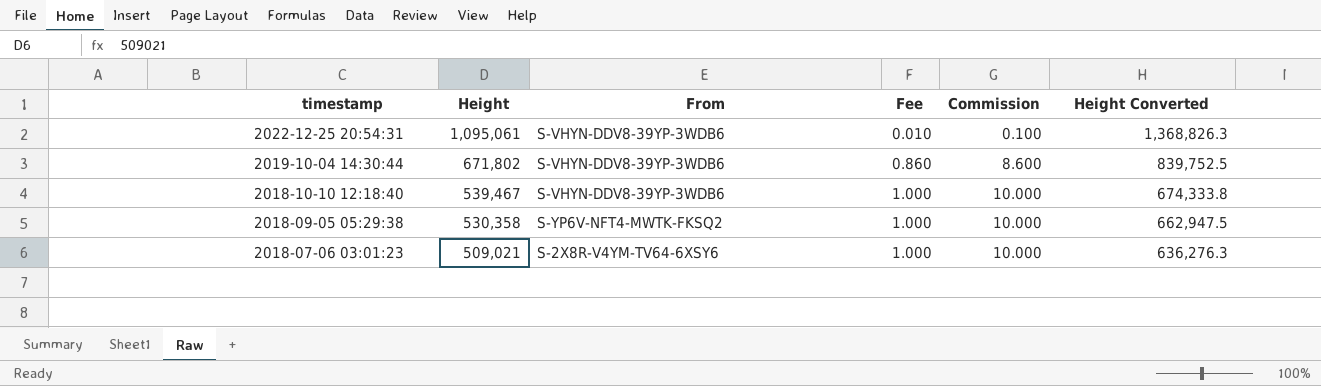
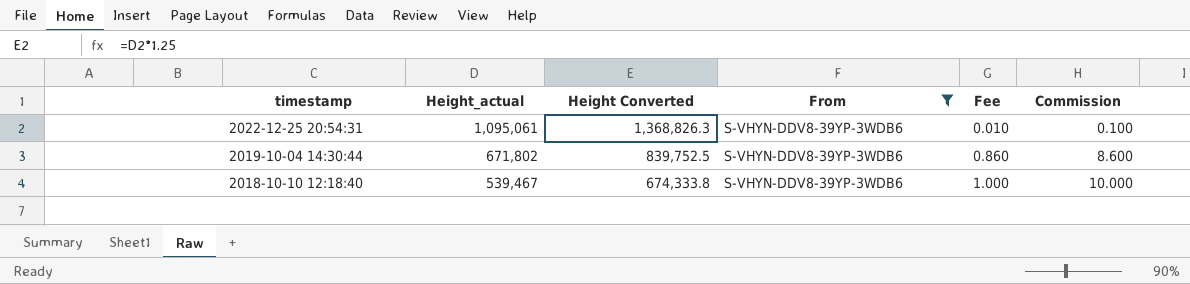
filter: none -> From = S-VHYN-DDV8-39YP-3WDB6
column name: Height -> Height_actual
column Height Converted | position: 6 -> 3

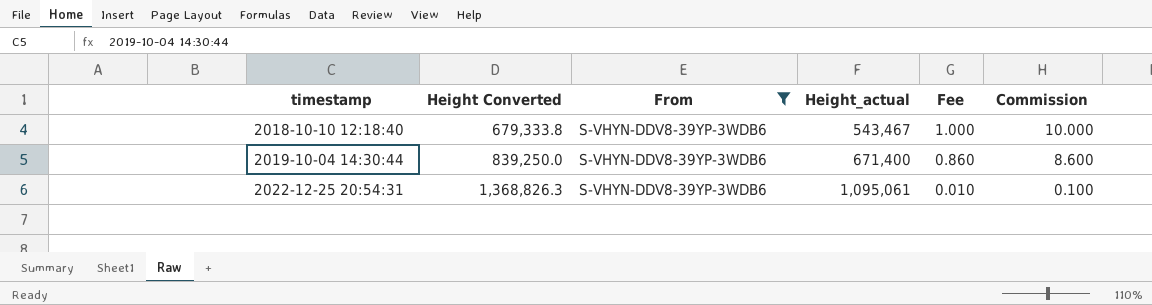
row order: timestamp descending -> timestamp ascending
column Height_actual | position: 2 -> 4
2018-10-10 12:18:40 | Height Converted: 674,333.8 -> 679,333.8
2018-10-10 12:18:40 | Height_actual: 539,467 -> 543,467
2019-10-04 14:30:44 | Height Converted: 839,752.5 -> 839,250.0
2019-10-04 14:30:44 | Height_actual: 671,802 -> 671,400

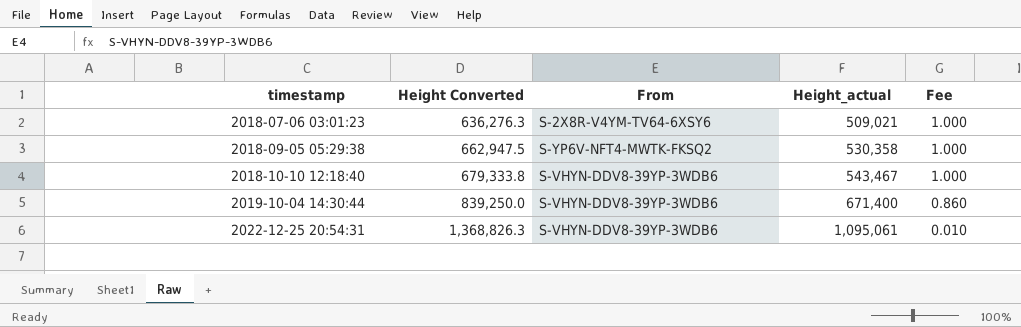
filter: From = S-VHYN-DDV8-39YP-3WDB6 -> none
column Commission | formula: [Fee] * 10 -> none

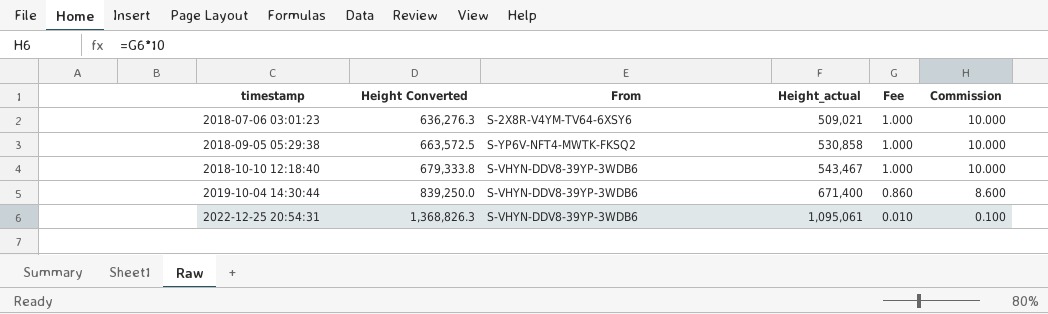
column Commission | formula: none -> [Fee] * 10
2018-09-05 05:29:38 | Height Converted: 662,947.5 -> 663,572.5
2018-09-05 05:29:38 | Height_actual: 530,358 -> 530,858

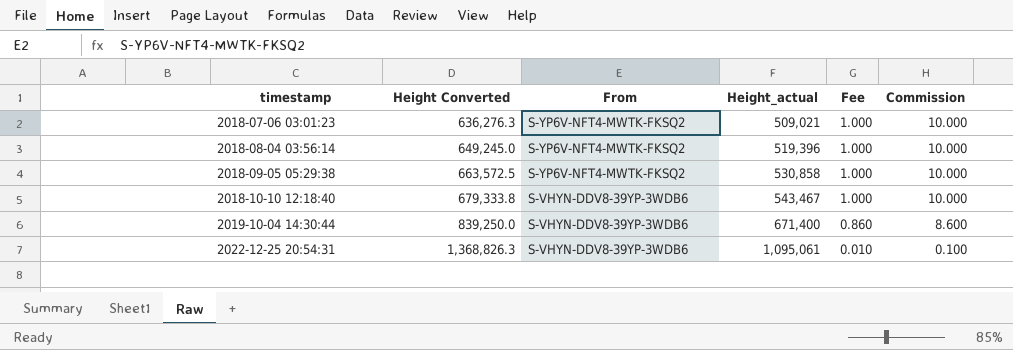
2018-07-06 03:01:23 | From: S-2X8R-V4YM-TV64-6XSY6 -> S-YP6V-NFT4-MWTK-FKSQ2
row 2018-08-04 03:56:14: none -> 649,245.0 | S-YP6V-NFT4-MWTK-FKSQ2 | 519,396 | 1.000 | 10.000

